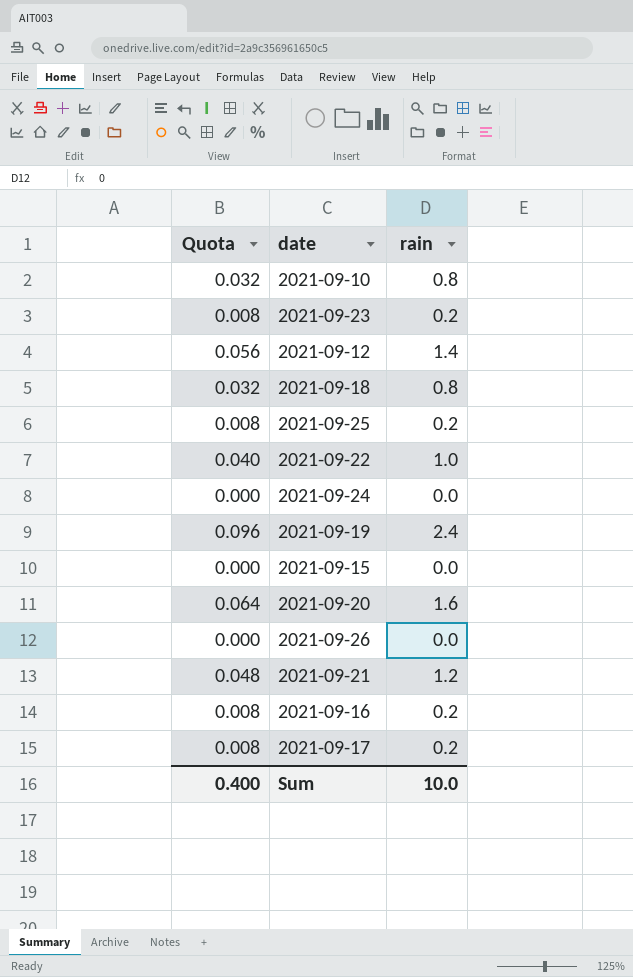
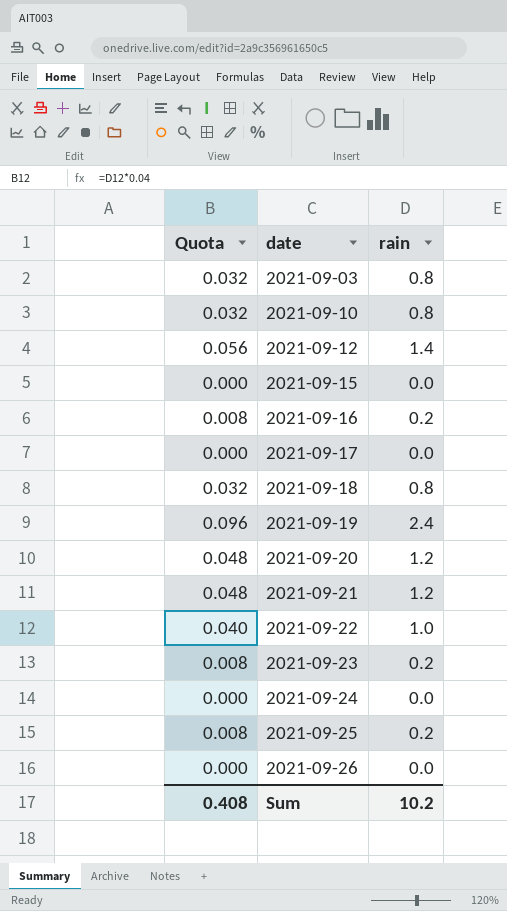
row order: none -> date ascending
row 2021-09-03: none -> 0.032 | 0.8
2021-09-17 | Quota: 0.008 -> 0.000
2021-09-17 | rain: 0.2 -> 0.0
2021-09-20 | Quota: 0.064 -> 0.048
2021-09-20 | rain: 1.6 -> 1.2
Sum | Quota: 0.400 -> 0.408
Sum | rain: 10.0 -> 10.2

